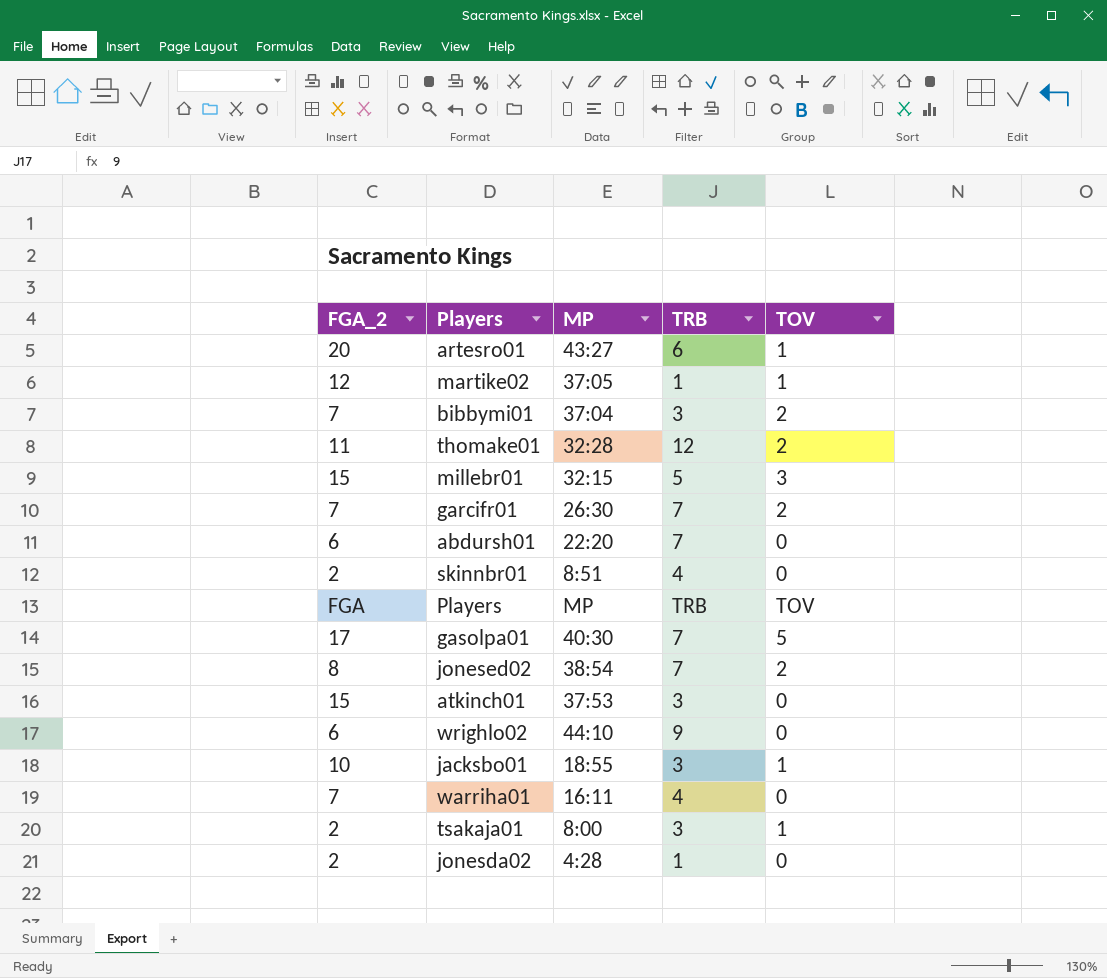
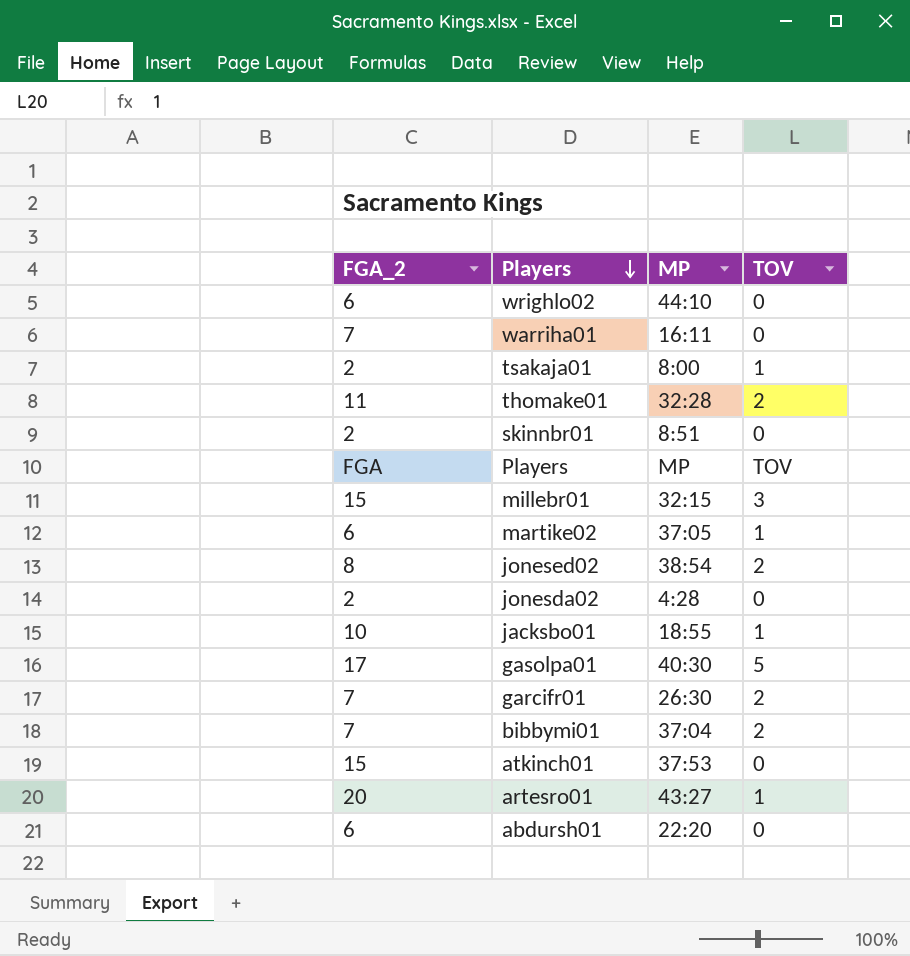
row order: none -> Players descending
column TRB | position: 4 -> none
martike02 | FGA_2: 12 -> 6

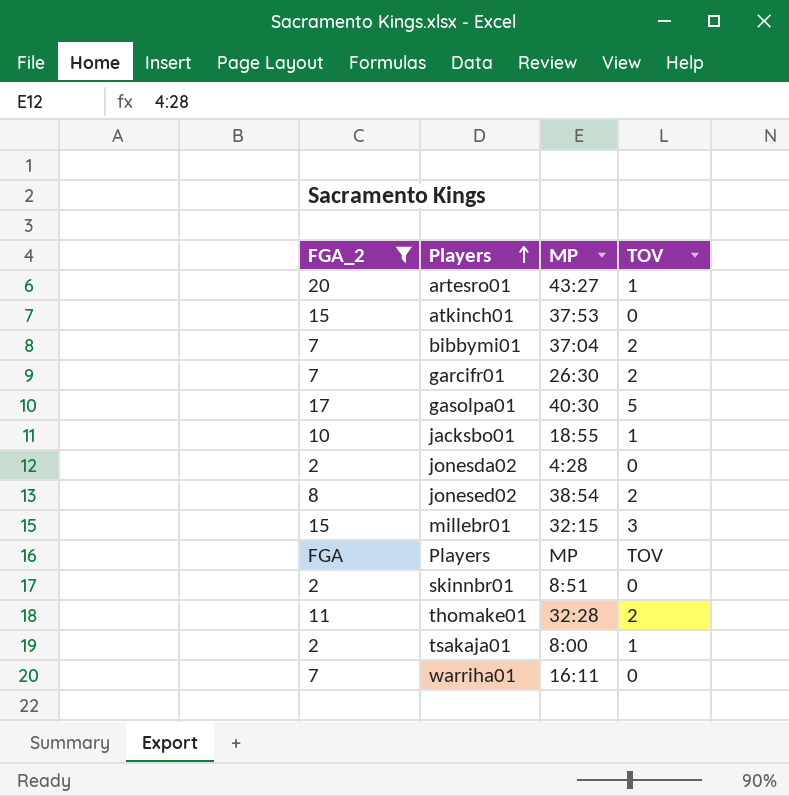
filter: none -> FGA_2 != 6
row order: Players descending -> Players ascending

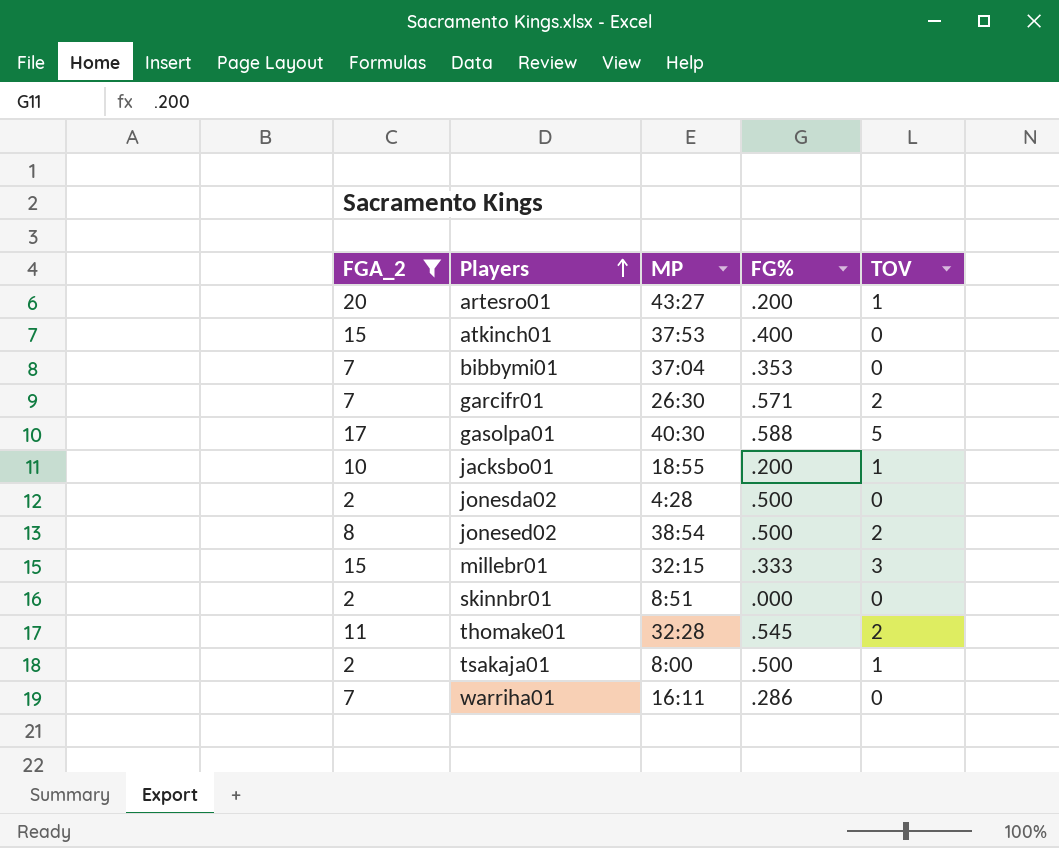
column FG% | position: none -> 4
row Players: FGA | MP | TOV -> none
bibbymi01 | TOV: 2 -> 0

